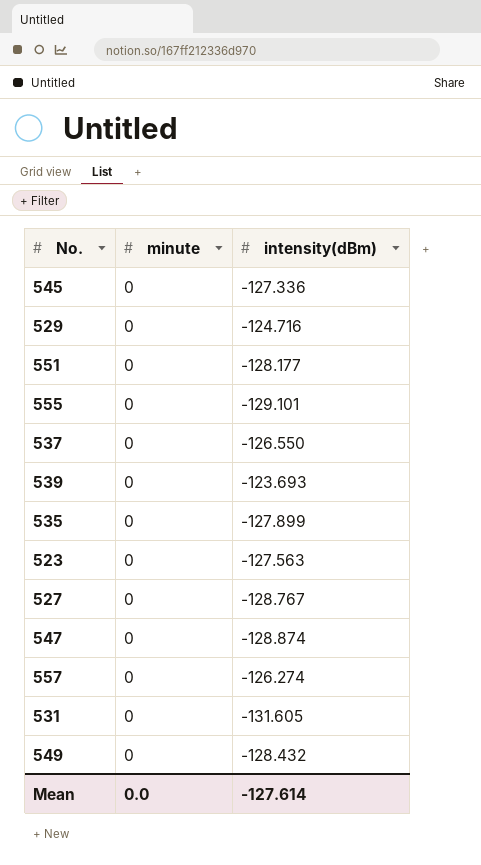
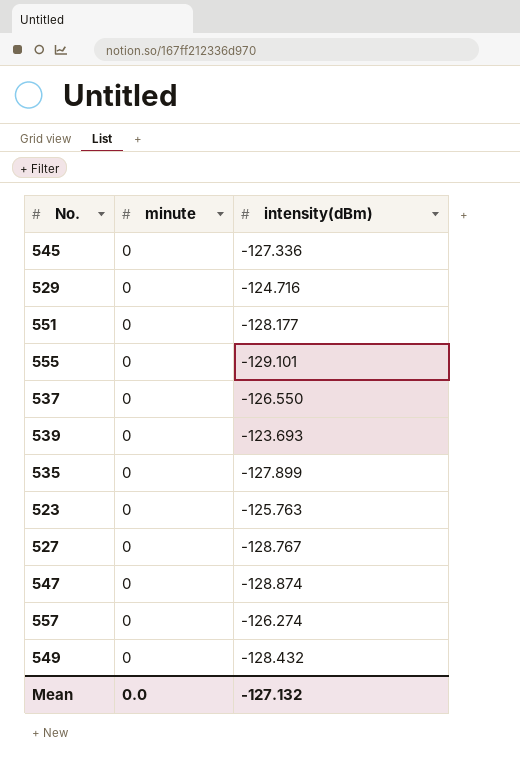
row 531: 0 | -131.605 -> none
523 | intensity(dBm): -127.563 -> -125.763
Mean | intensity(dBm): -127.614 -> -127.132

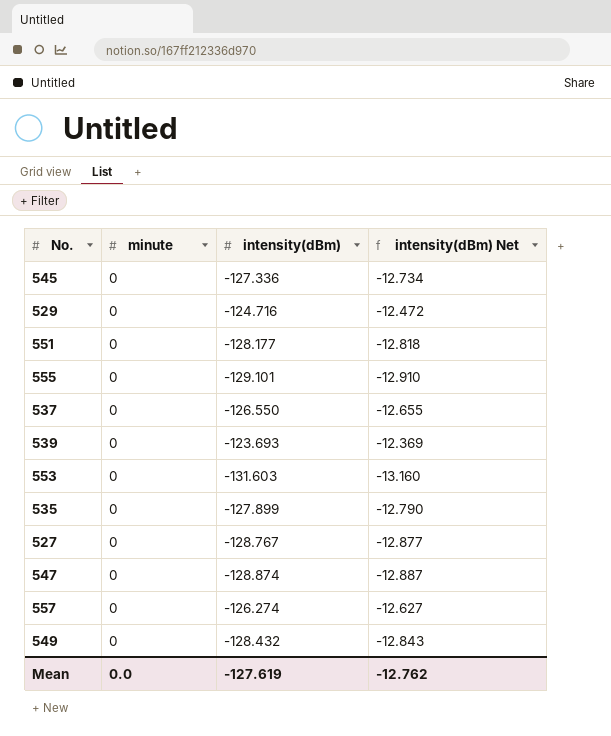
column intensity(dBm) Net | formula: none -> [intensity(dBm)] * 0.1
row 523: 0 | -125.763 -> none
row 553: none -> 0 | -131.603 | -13.160
Mean | intensity(dBm): -127.132 -> -127.619

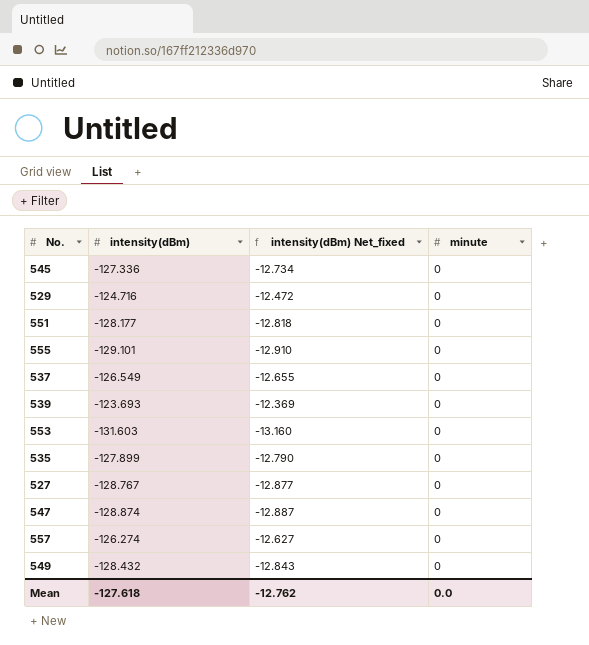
column name: intensity(dBm) Net -> intensity(dBm) Net_fixed
column minute | position: 2 -> 4
537 | intensity(dBm): -126.550 -> -126.549
Mean | intensity(dBm): -127.619 -> -127.618

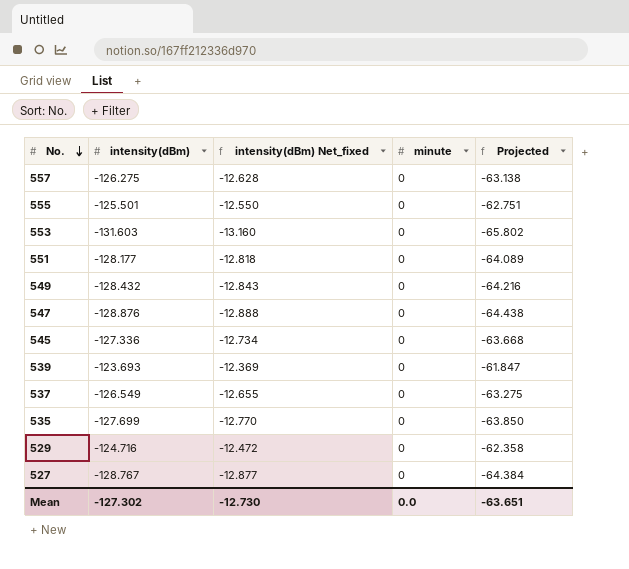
row order: none -> No. descending
column Projected | formula: none -> [intensity(dBm)] * 0.5
557 | intensity(dBm): -126.274 -> -126.275
557 | intensity(dBm) Net_fixed: -12.627 -> -12.628
555 | intensity(dBm): -129.101 -> -125.501
555 | intensity(dBm) Net_fixed: -12.910 -> -12.550
547 | intensity(dBm): -128.874 -> -128.876
547 | intensity(dBm) Net_fixed: -12.887 -> -12.888
535 | intensity(dBm): -127.899 -> -127.699
535 | intensity(dBm) Net_fixed: -12.790 -> -12.770
Mean | intensity(dBm): -127.618 -> -127.302
Mean | intensity(dBm) Net_fixed: -12.762 -> -12.730

